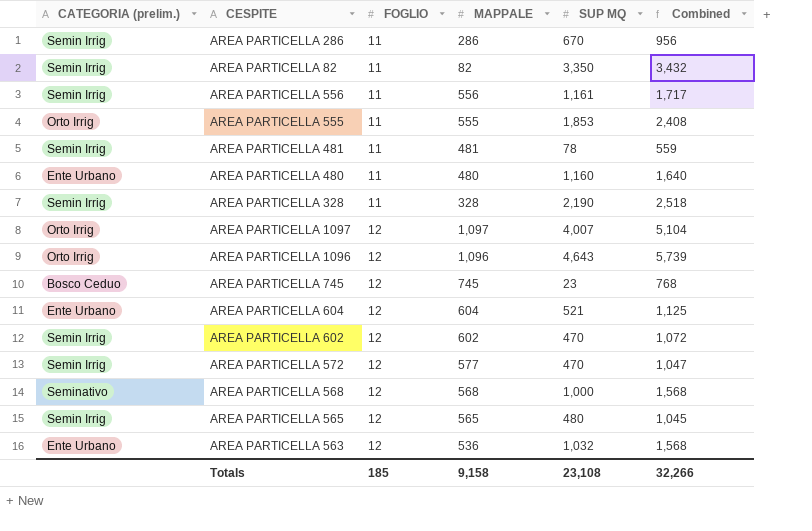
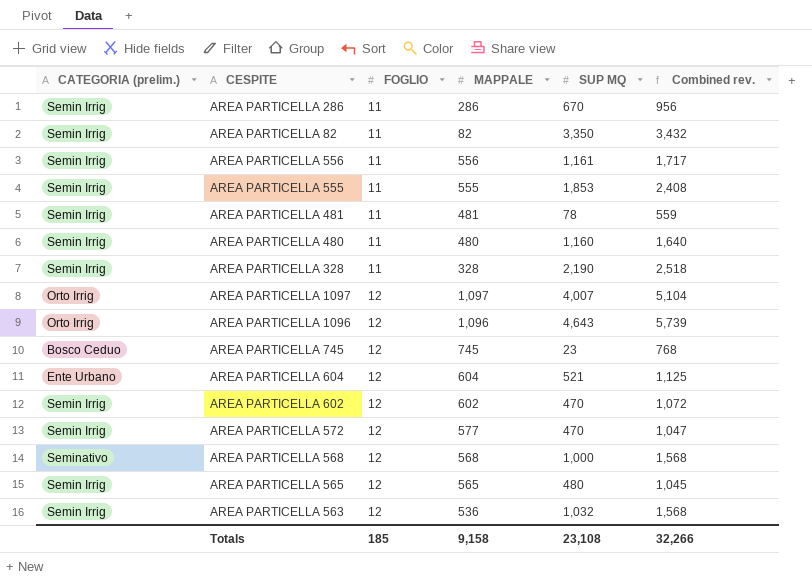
column name: Combined -> Combined rev.
AREA PARTICELLA 555 | CATEGORIA (prelim.): Orto Irrig -> Semin Irrig
AREA PARTICELLA 480 | CATEGORIA (prelim.): Ente Urbano -> Semin Irrig
AREA PARTICELLA 563 | CATEGORIA (prelim.): Ente Urbano -> Semin Irrig

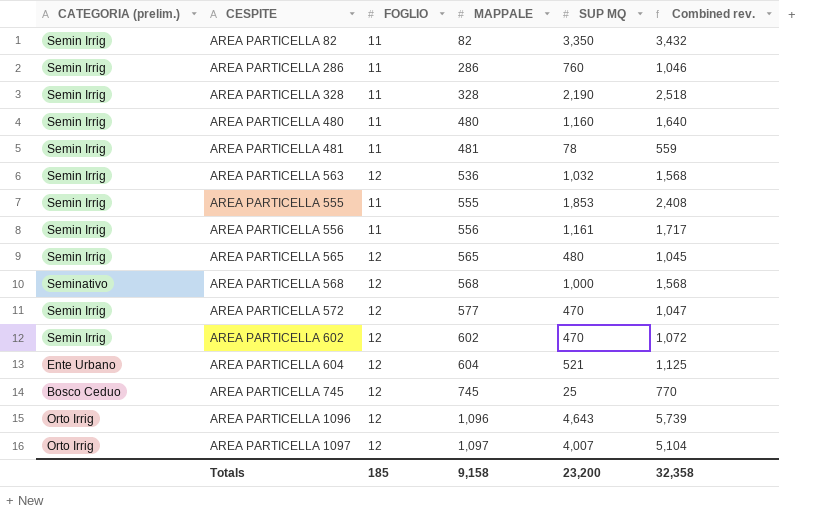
row order: FOGLIO ascending -> MAPPALE ascending
AREA PARTICELLA 286 | SUP MQ: 670 -> 760
AREA PARTICELLA 286 | Combined rev.: 956 -> 1,046
AREA PARTICELLA 745 | SUP MQ: 23 -> 25
AREA PARTICELLA 745 | Combined rev.: 768 -> 770
Totals | SUP MQ: 23,108 -> 23,200
Totals | Combined rev.: 32,266 -> 32,358

